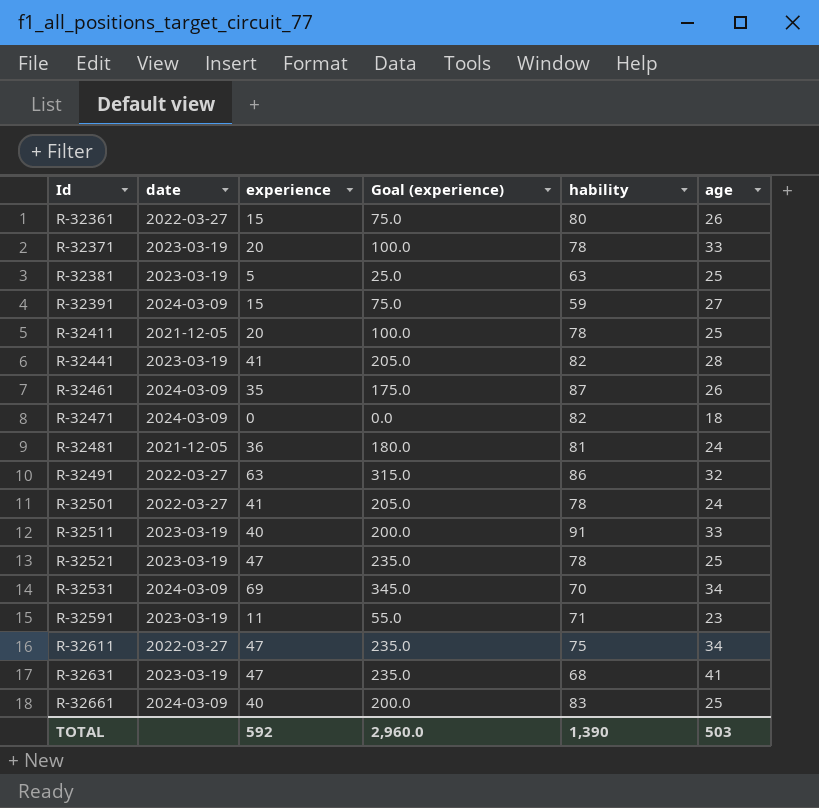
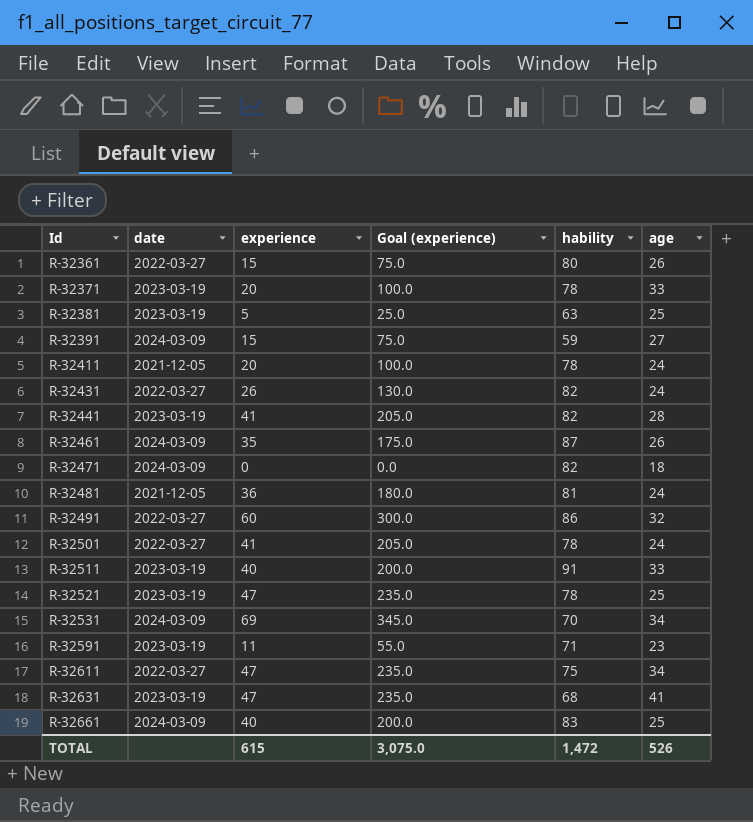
R-32411 | age: 25 -> 24
row R-32431: none -> 2022-03-27 | 26 | 130.0 | 82 | 24
R-32491 | experience: 63 -> 60
R-32491 | Goal (experience): 315.0 -> 300.0
TOTAL | experience: 592 -> 615
TOTAL | Goal (experience): 2,960.0 -> 3,075.0
TOTAL | hability: 1,390 -> 1,472
TOTAL | age: 503 -> 526

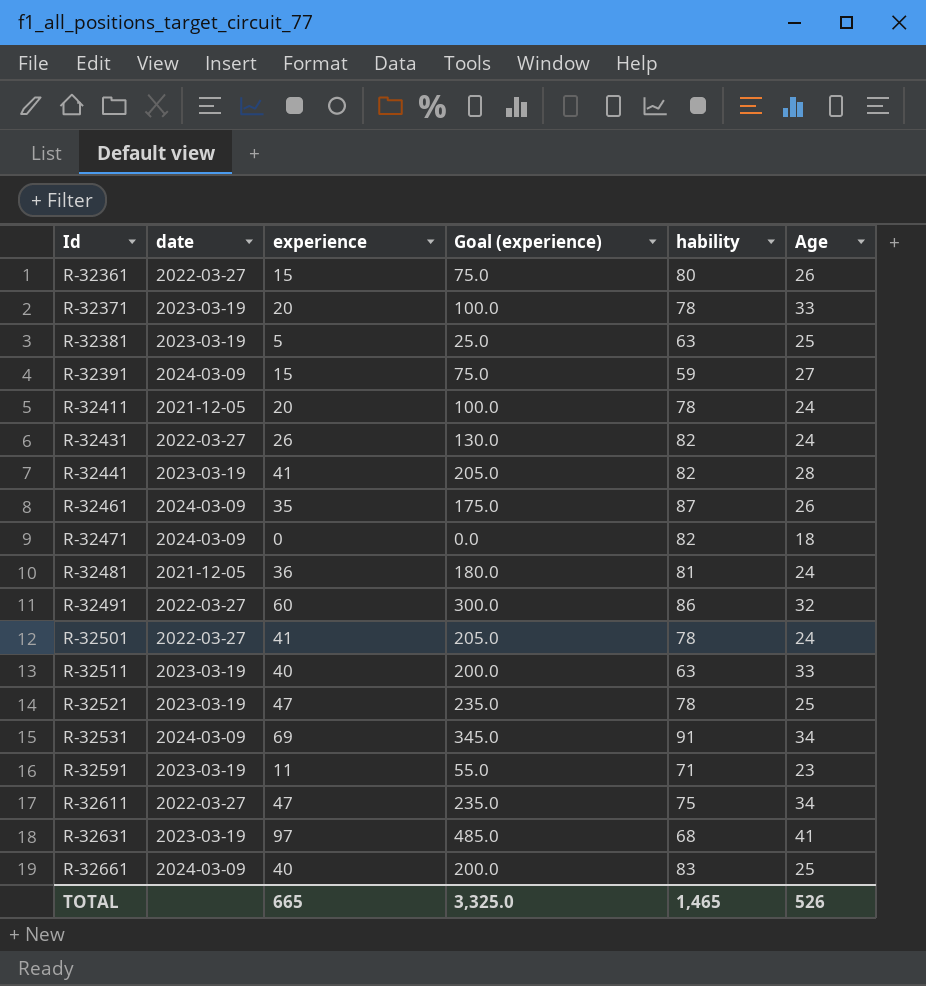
column name: age -> Age
R-32511 | hability: 91 -> 63
R-32531 | hability: 70 -> 91
R-32631 | experience: 47 -> 97
R-32631 | Goal (experience): 235.0 -> 485.0
TOTAL | experience: 615 -> 665
TOTAL | Goal (experience): 3,075.0 -> 3,325.0
TOTAL | hability: 1,472 -> 1,465

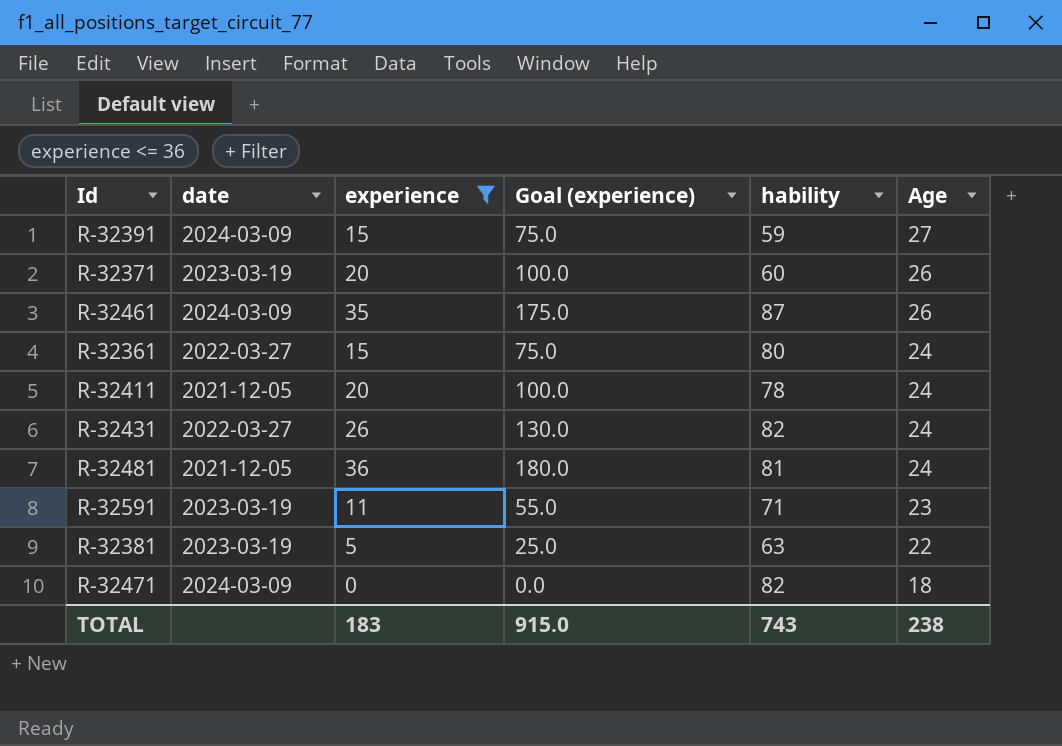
filter: none -> experience <= 36
row order: Id ascending -> Age descending
R-32371 | hability: 78 -> 60
R-32371 | Age: 33 -> 26
R-32361 | Age: 26 -> 24
R-32381 | Age: 25 -> 22
TOTAL | experience: 665 -> 183
TOTAL | Goal (experience): 3,325.0 -> 915.0
TOTAL | hability: 1,465 -> 743
TOTAL | Age: 526 -> 238

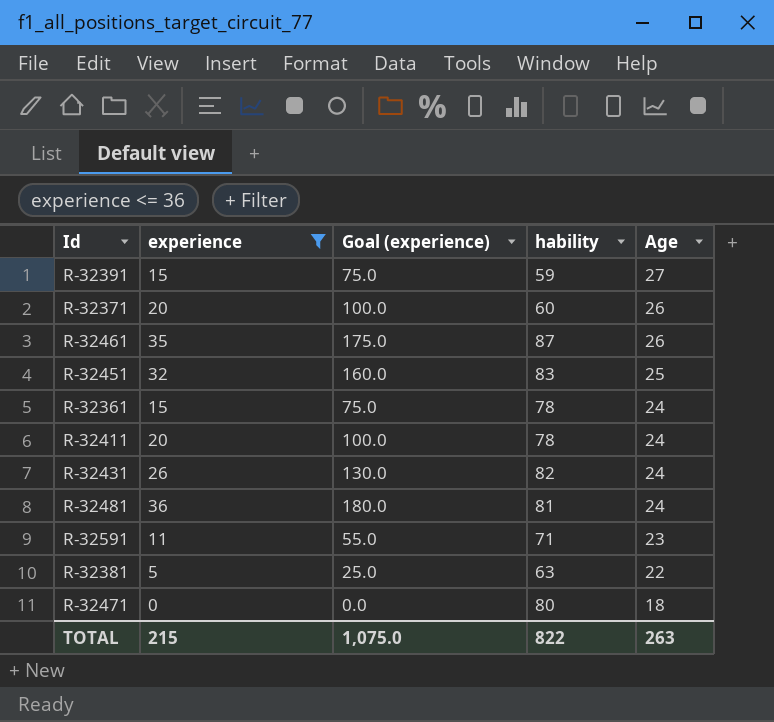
column date | position: 2 -> none
row R-32451: none -> 32 | 160.0 | 83 | 25
R-32361 | hability: 80 -> 78
R-32471 | hability: 82 -> 80
TOTAL | experience: 183 -> 215
TOTAL | Goal (experience): 915.0 -> 1,075.0
TOTAL | hability: 743 -> 822
TOTAL | Age: 238 -> 263

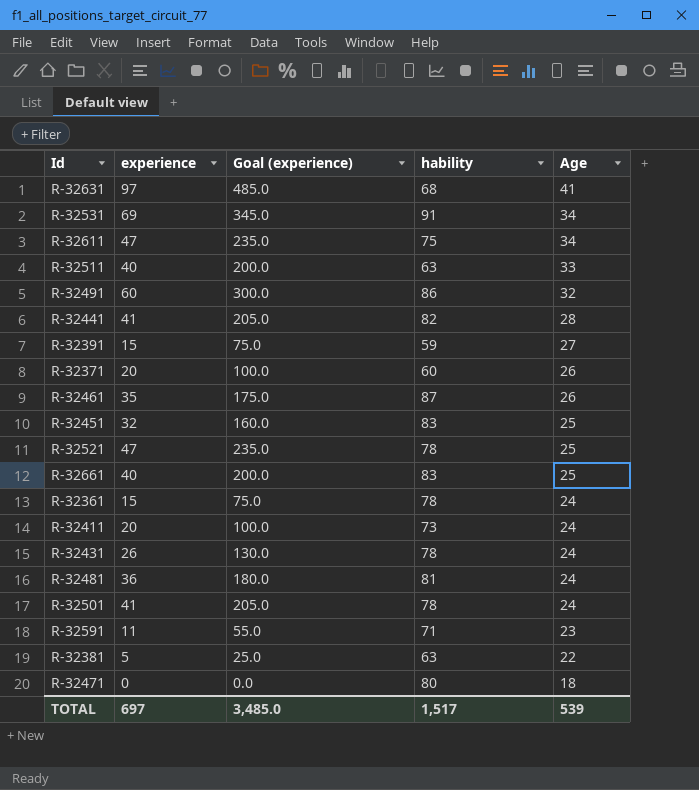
filter: experience <= 36 -> none
R-32411 | hability: 78 -> 73
R-32431 | hability: 82 -> 78
TOTAL | experience: 215 -> 697
TOTAL | Goal (experience): 1,075.0 -> 3,485.0
TOTAL | hability: 822 -> 1,517
TOTAL | Age: 263 -> 539

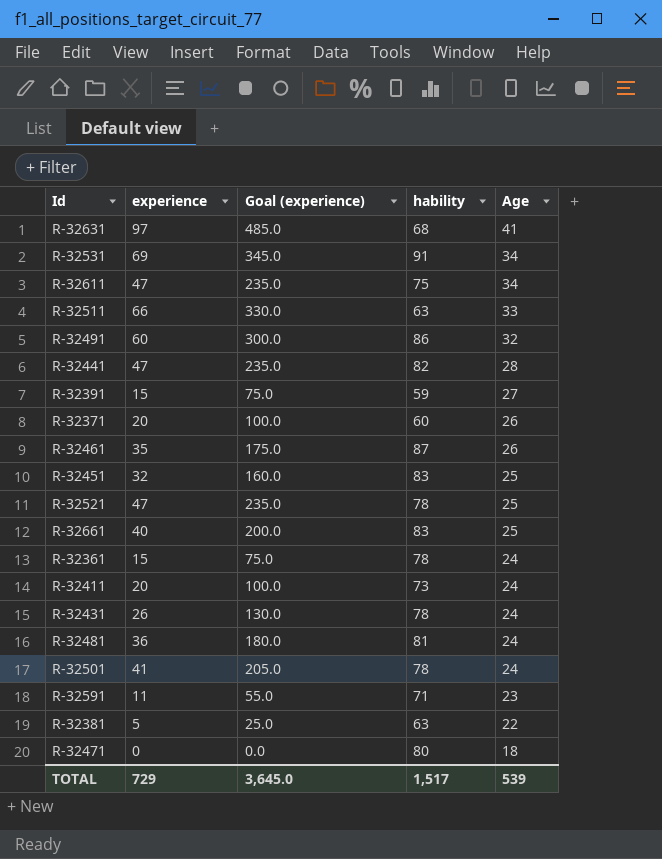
R-32511 | experience: 40 -> 66
R-32511 | Goal (experience): 200.0 -> 330.0
R-32441 | experience: 41 -> 47
R-32441 | Goal (experience): 205.0 -> 235.0
TOTAL | experience: 697 -> 729
TOTAL | Goal (experience): 3,485.0 -> 3,645.0

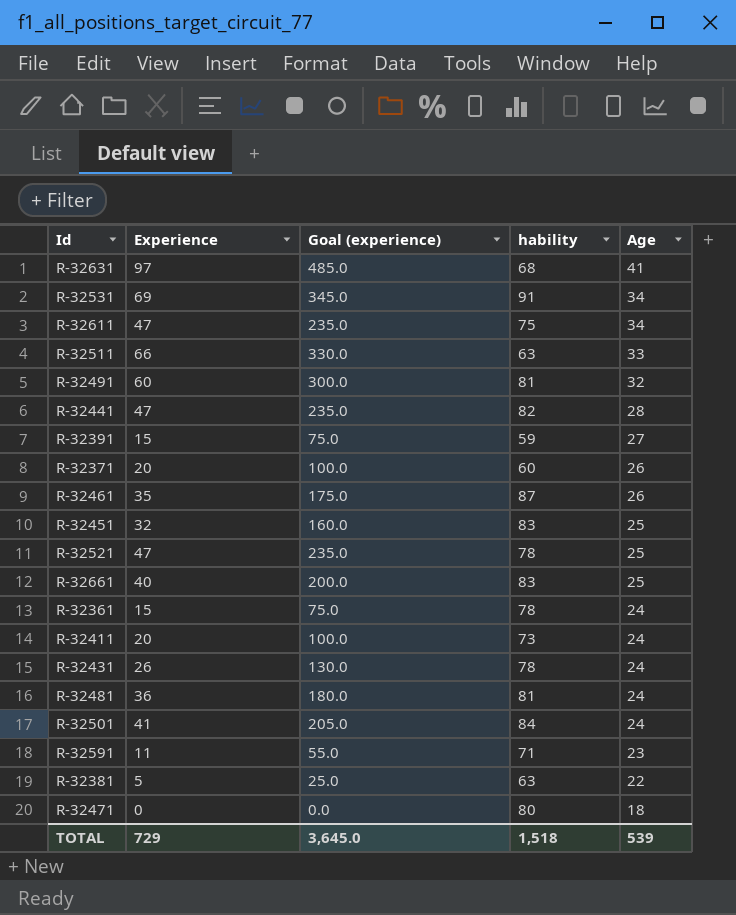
column name: experience -> Experience
R-32491 | hability: 86 -> 81
R-32501 | hability: 78 -> 84
TOTAL | hability: 1,517 -> 1,518

